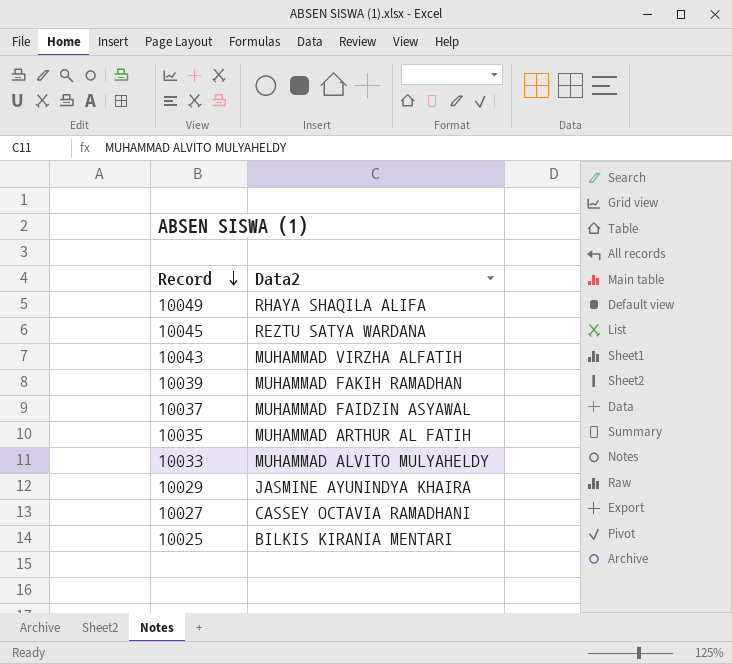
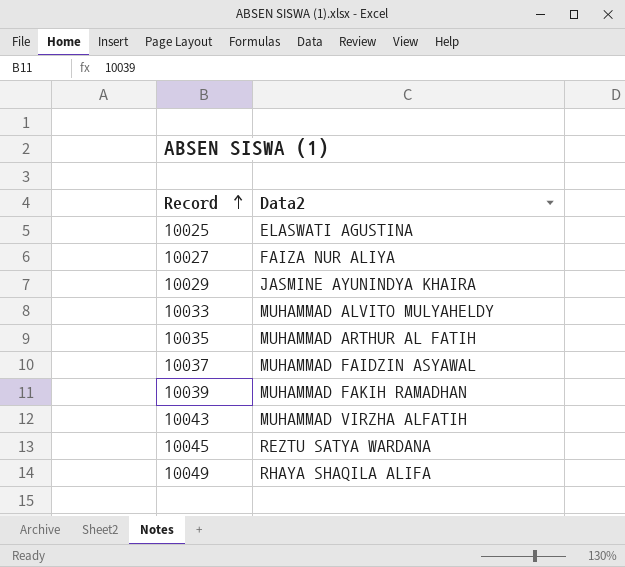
row order: Record descending -> Record ascending
10025 | Data2: BILKIS KIRANIA MENTARI -> ELASWATI AGUSTINA
10027 | Data2: CASSEY OCTAVIA RAMADHANI -> FAIZA NUR ALIYA

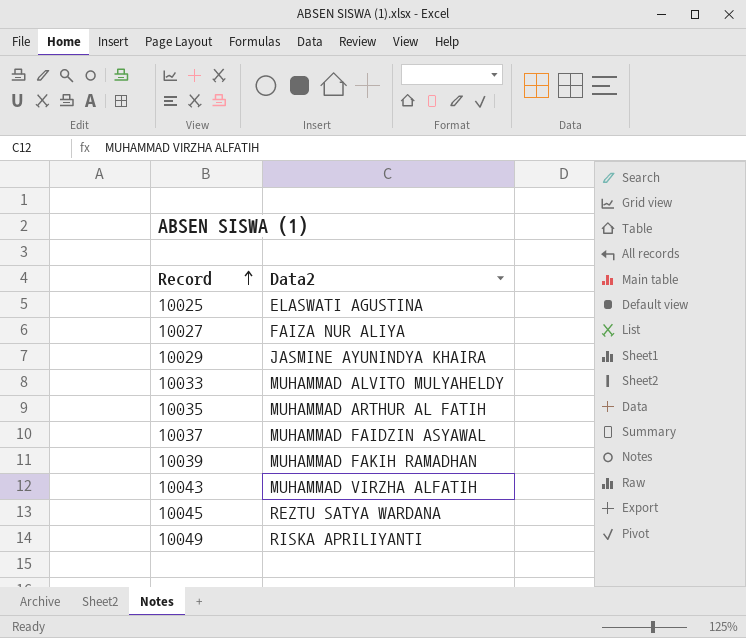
10049 | Data2: RHAYA SHAQILA ALIFA -> RISKA APRILIYANTI

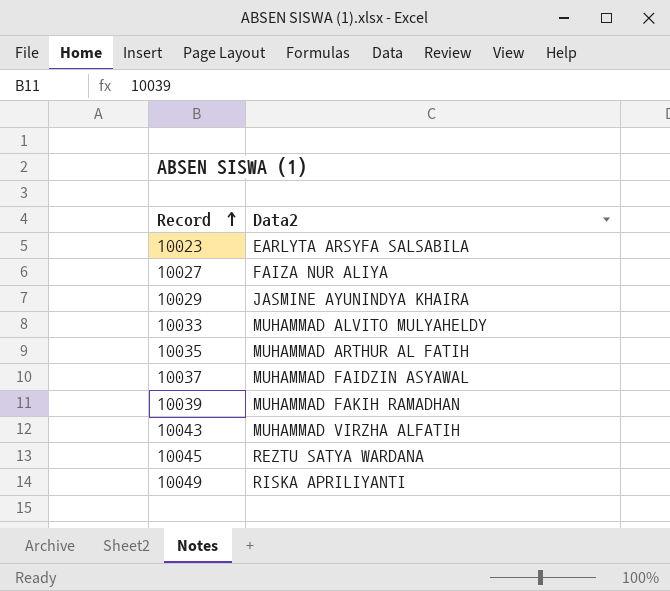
row 10025: ELASWATI AGUSTINA -> none
row 10023: none -> EARLYTA ARSYFA SALSABILA

